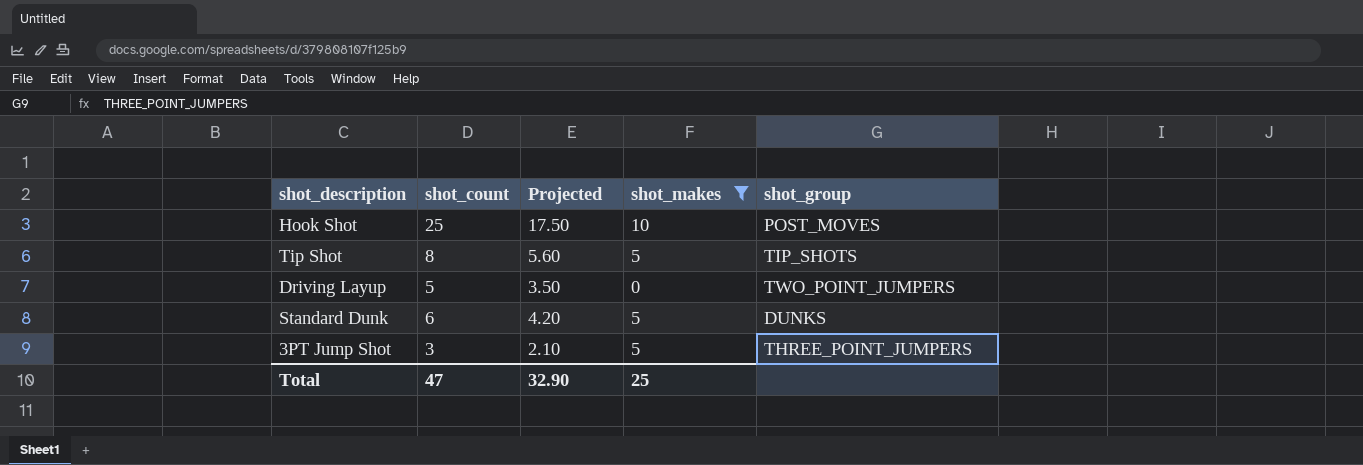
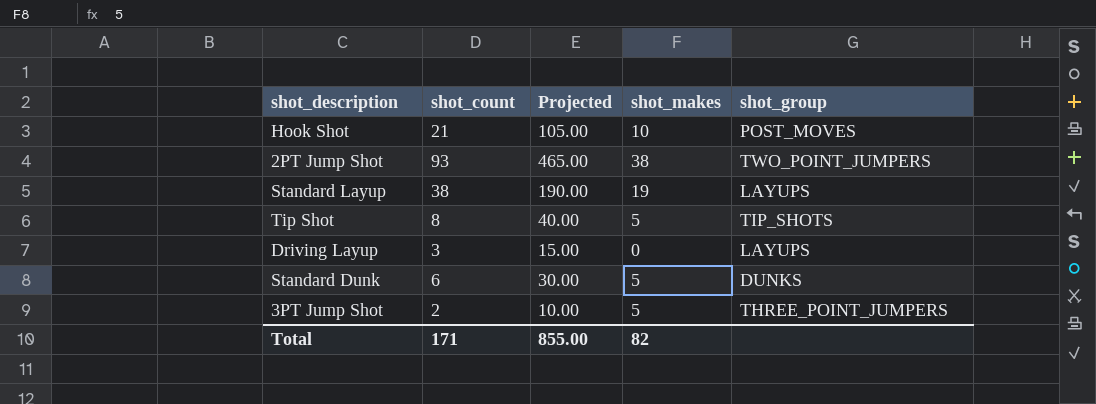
filter: shot_makes <= 10 -> none
column Projected | formula: [shot_count] * 0.7 -> [shot_count] * 5
Hook Shot | shot_count: 25 -> 21
Driving Layup | shot_count: 5 -> 3
Driving Layup | shot_group: TWO_POINT_JUMPERS -> LAYUPS
3PT Jump Shot | shot_count: 3 -> 2
Total | shot_count: 47 -> 171
Total | Projected: 32.90 -> 855.00
Total | shot_makes: 25 -> 82

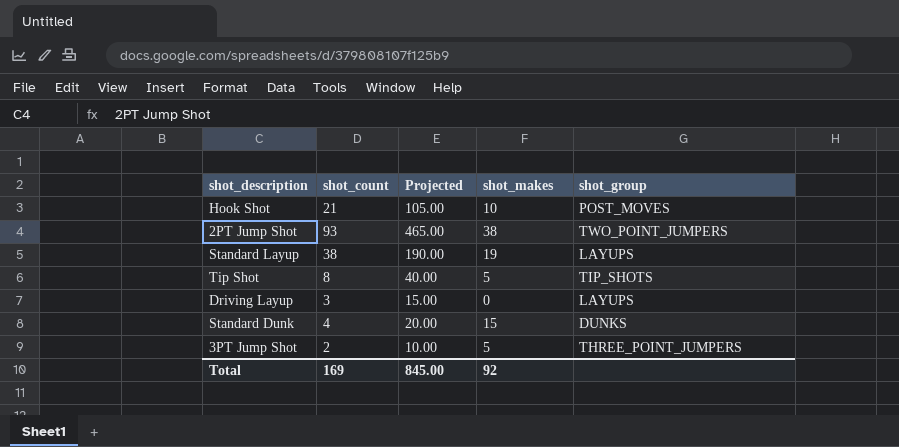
Standard Dunk | shot_count: 6 -> 4
Standard Dunk | Projected: 30.00 -> 20.00
Standard Dunk | shot_makes: 5 -> 15
Total | shot_count: 171 -> 169
Total | Projected: 855.00 -> 845.00
Total | shot_makes: 82 -> 92

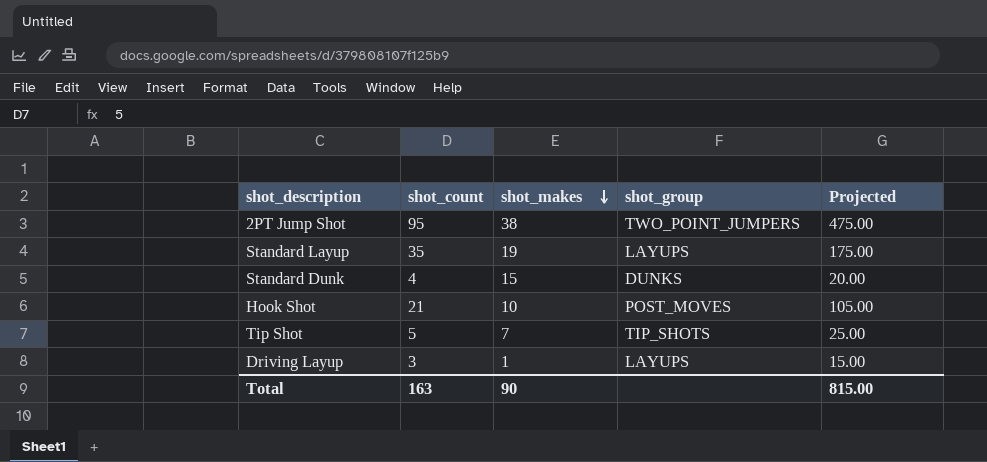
row order: none -> shot_makes descending
column Projected | position: 3 -> 5
row 3PT Jump Shot: 2 | 10.00 | 5 | THREE_POINT_JUMPERS -> none
2PT Jump Shot | shot_count: 93 -> 95
2PT Jump Shot | Projected: 465.00 -> 475.00
Standard Layup | shot_count: 38 -> 35
Standard Layup | Projected: 190.00 -> 175.00
Tip Shot | shot_count: 8 -> 5
Tip Shot | shot_makes: 5 -> 7
Tip Shot | Projected: 40.00 -> 25.00
Driving Layup | shot_makes: 0 -> 1
Total | shot_count: 169 -> 163
Total | shot_makes: 92 -> 90
Total | Projected: 845.00 -> 815.00

